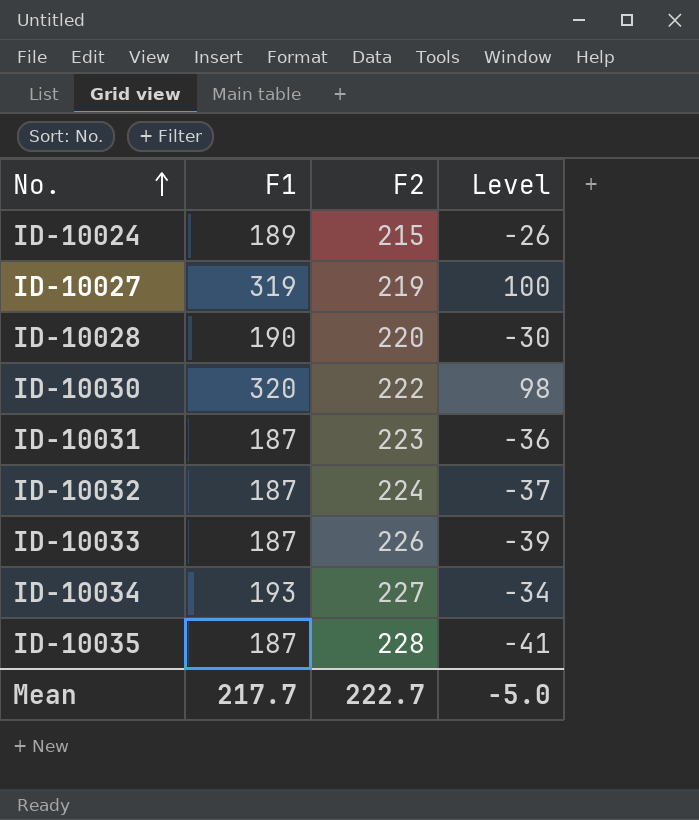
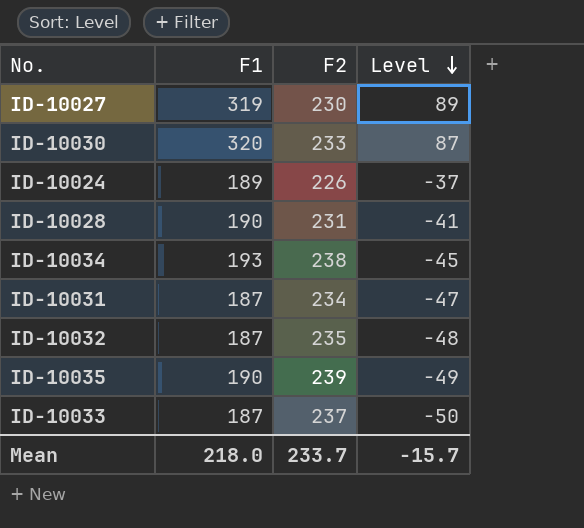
row order: No. ascending -> Level descending
ID-10027 | F2: 219 -> 230
ID-10027 | Level: 100 -> 89
ID-10030 | F2: 222 -> 233
ID-10030 | Level: 98 -> 87
ID-10024 | F2: 215 -> 226
ID-10024 | Level: -26 -> -37
ID-10028 | F2: 220 -> 231
ID-10028 | Level: -30 -> -41
ID-10034 | F2: 227 -> 238
ID-10034 | Level: -34 -> -45
ID-10031 | F2: 223 -> 234
ID-10031 | Level: -36 -> -47
ID-10032 | F2: 224 -> 235
ID-10032 | Level: -37 -> -48
ID-10035 | F1: 187 -> 190
ID-10035 | F2: 228 -> 239
ID-10035 | Level: -41 -> -49
ID-10033 | F2: 226 -> 237
ID-10033 | Level: -39 -> -50
Mean | F1: 217.7 -> 218.0
Mean | F2: 222.7 -> 233.7
Mean | Level: -5.0 -> -15.7

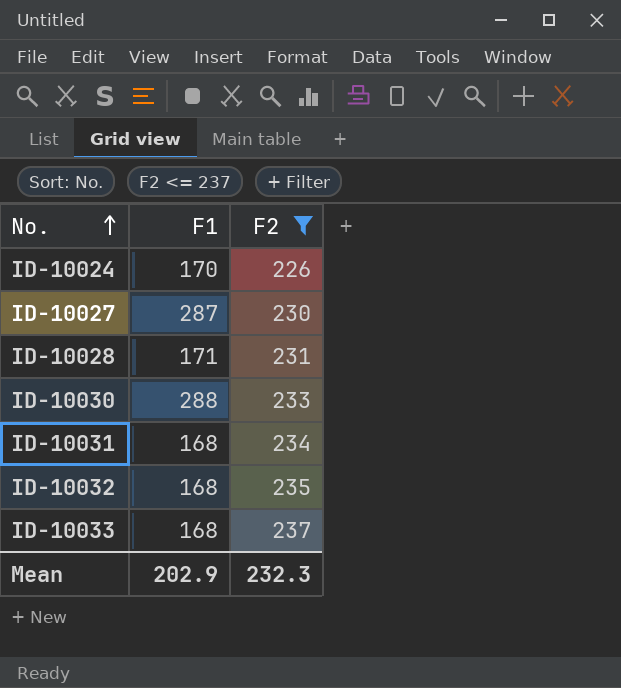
filter: none -> F2 <= 237
row order: Level descending -> No. ascending
column Level | formula: [F1] - [F2] -> none
ID-10024 | F1: 189 -> 170
ID-10027 | F1: 319 -> 287
ID-10028 | F1: 190 -> 171
ID-10030 | F1: 320 -> 288
ID-10031 | F1: 187 -> 168
ID-10032 | F1: 187 -> 168
ID-10033 | F1: 187 -> 168
Mean | F1: 218.0 -> 202.9
Mean | F2: 233.7 -> 232.3

